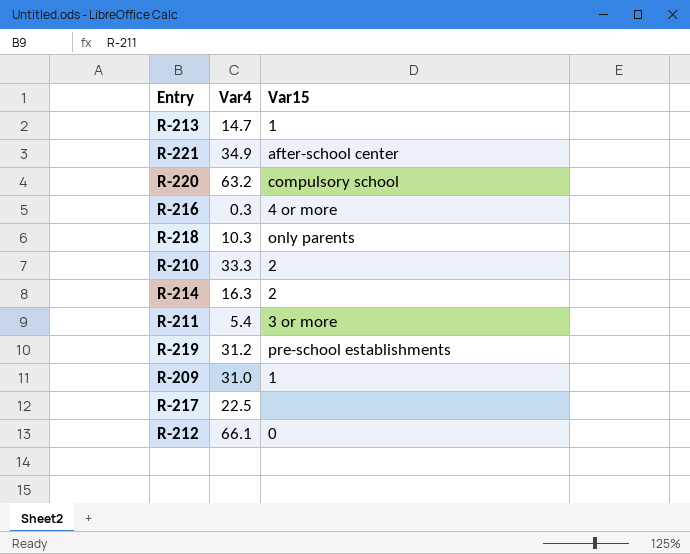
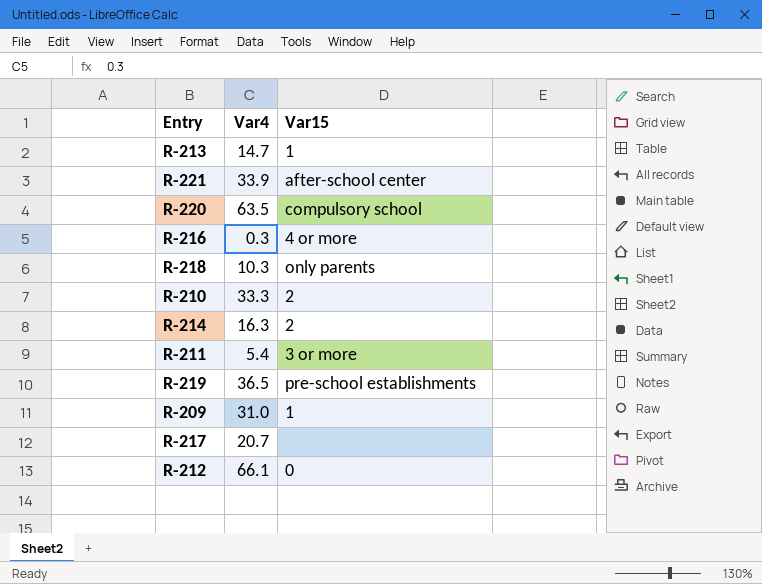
R-221 | Var4: 34.9 -> 33.9
R-220 | Var4: 63.2 -> 63.5
R-219 | Var4: 31.2 -> 36.5
R-217 | Var4: 22.5 -> 20.7

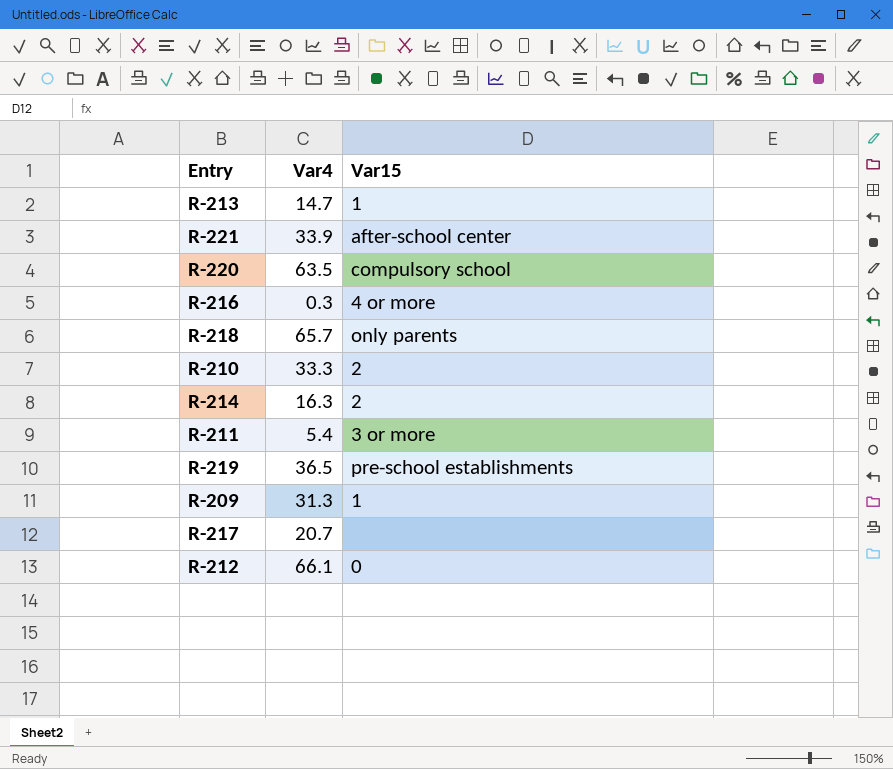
R-218 | Var4: 10.3 -> 65.7
R-209 | Var4: 31.0 -> 31.3

